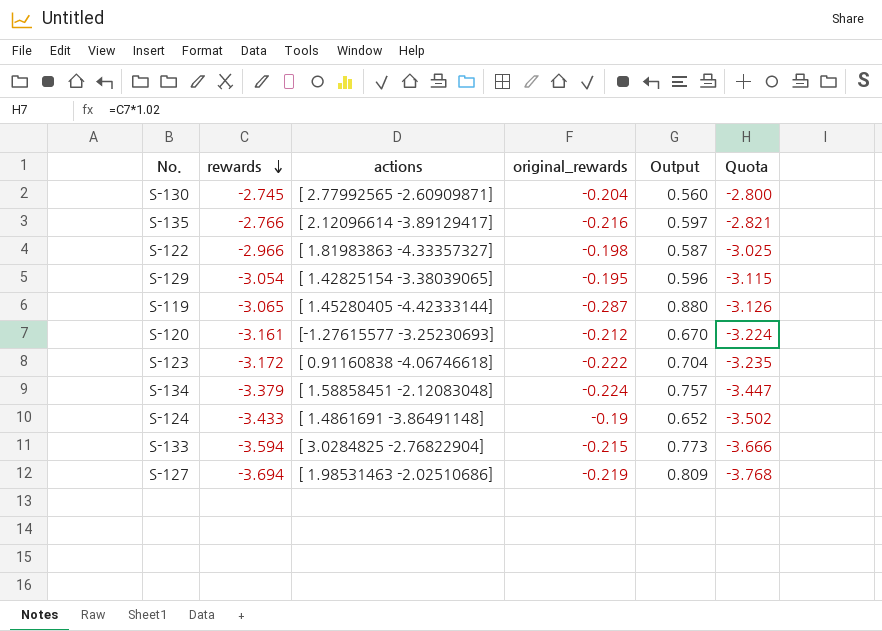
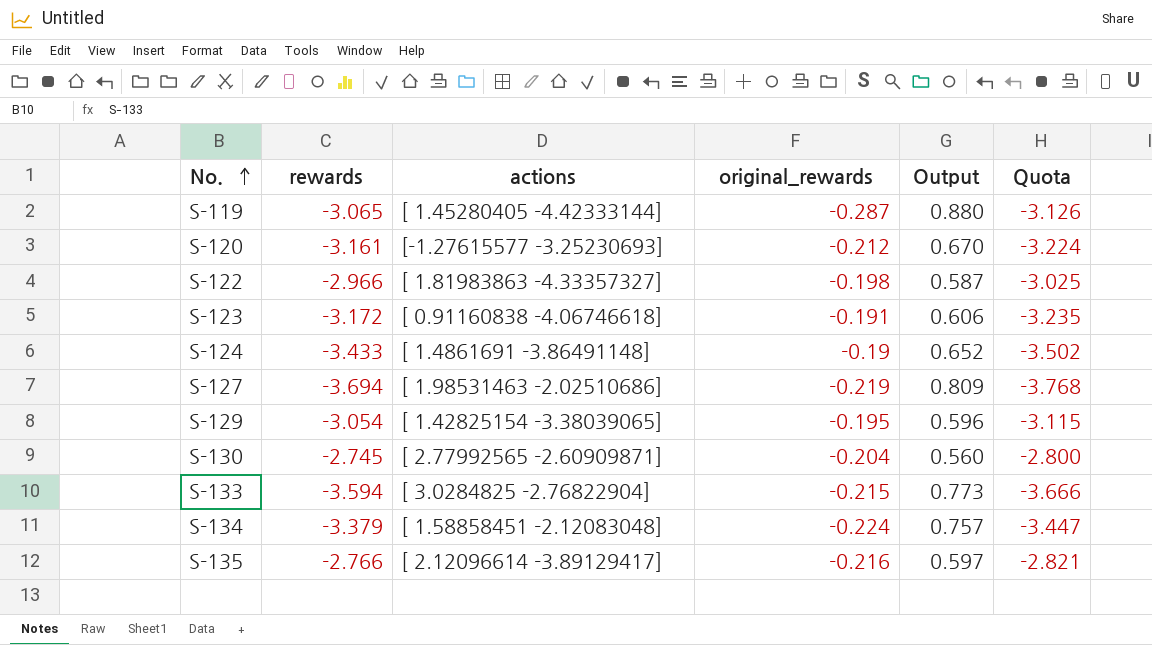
row order: rewards descending -> No. ascending
S-123 | original_rewards: -0.222 -> -0.191
S-123 | Output: 0.704 -> 0.606

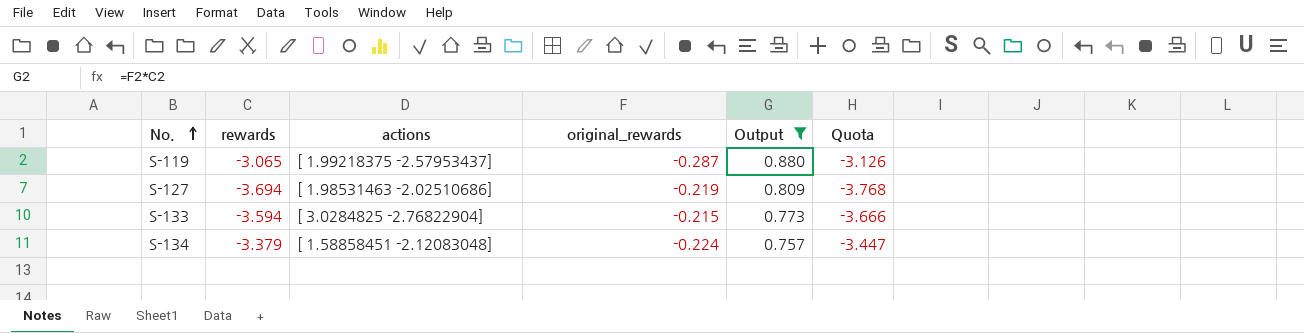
filter: none -> Output >= 0.757
S-119 | actions: [ 1.45280405 -4.42333144] -> [ 1.99218375 -2.57953437]

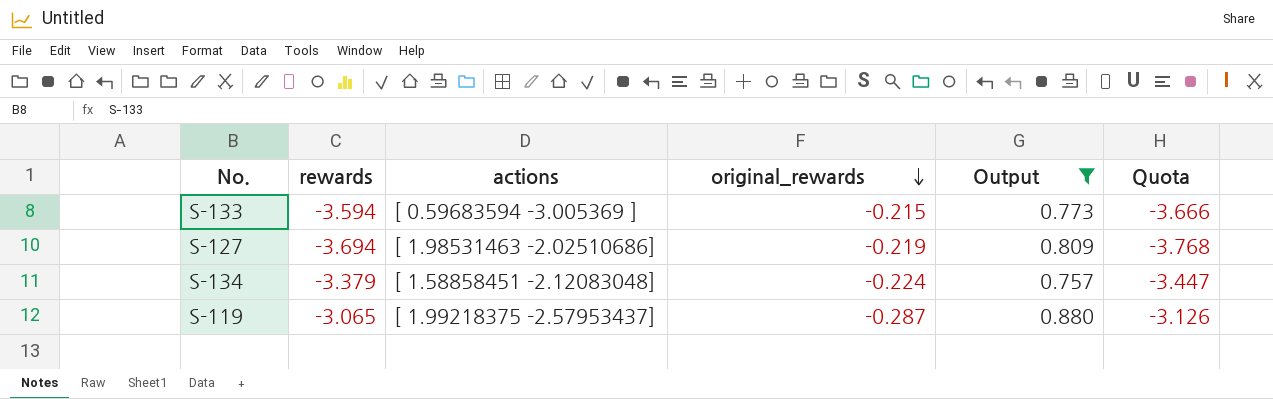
row order: No. ascending -> original_rewards descending
S-133 | actions: [ 3.0284825 -2.76822904] -> [ 0.59683594 -3.005369 ]

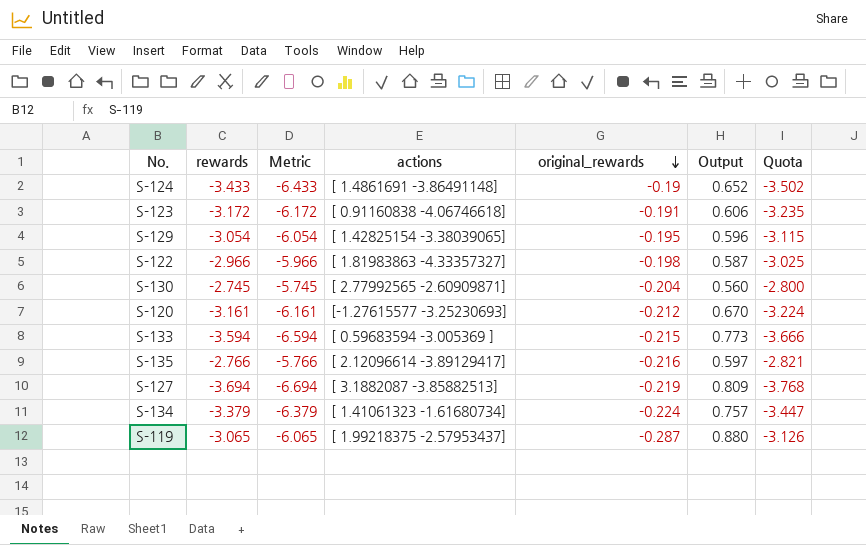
filter: Output >= 0.757 -> none
column Metric | formula: none -> [rewards] - 3
S-127 | actions: [ 1.98531463 -2.02510686] -> [ 3.1882087 -3.85882513]
S-134 | actions: [ 1.58858451 -2.12083048] -> [ 1.41061323 -1.61680734]

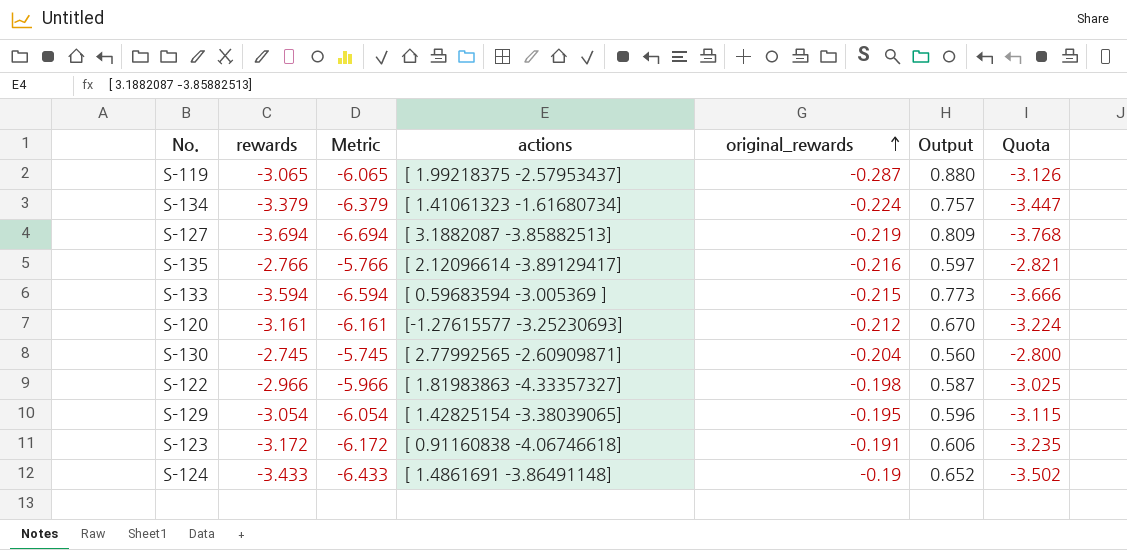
row order: original_rewards descending -> original_rewards ascending

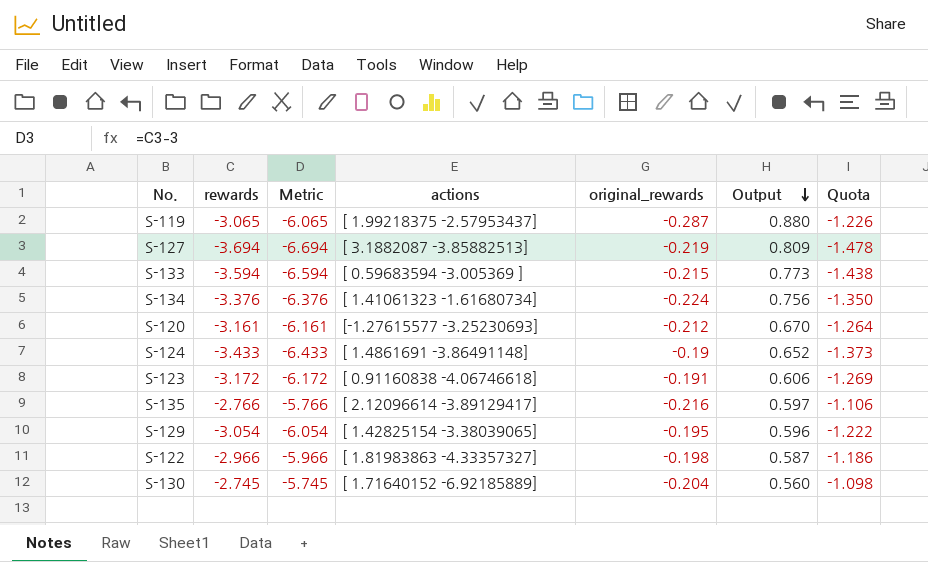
row order: original_rewards ascending -> Output descending
column Quota | formula: [rewards] * 1.02 -> [rewards] * 0.4
S-134 | rewards: -3.379 -> -3.376
S-134 | Metric: -6.379 -> -6.376
S-134 | Output: 0.757 -> 0.756
S-130 | actions: [ 2.77992565 -2.60909871] -> [ 1.71640152 -6.92185889]

